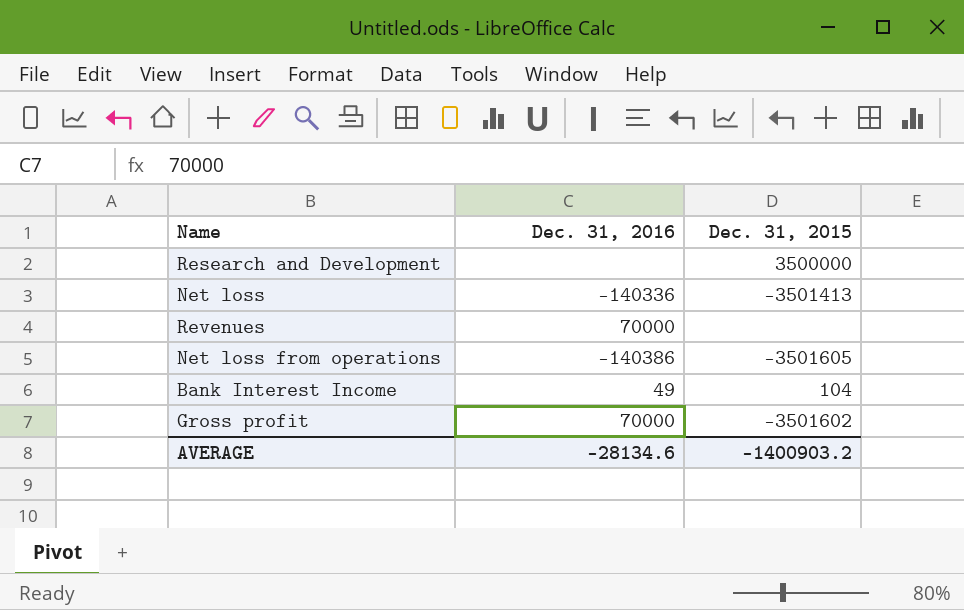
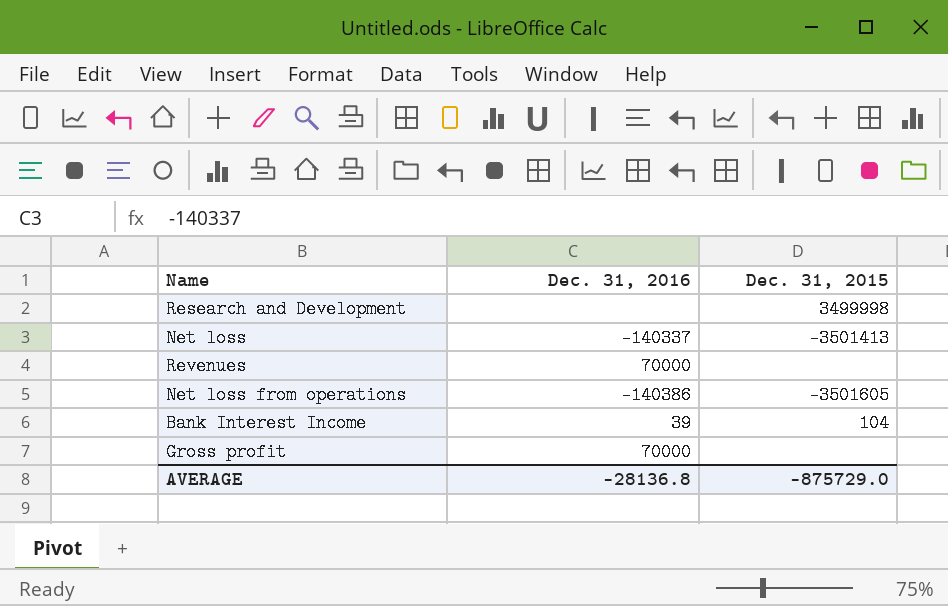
Research and Development | Dec. 31, 2015: 3500000 -> 3499998
Net loss | Dec. 31, 2016: -140336 -> -140337
Bank Interest Income | Dec. 31, 2016: 49 -> 39
Gross profit | Dec. 31, 2015: -3501602 -> none
AVERAGE | Dec. 31, 2016: -28134.6 -> -28136.8
AVERAGE | Dec. 31, 2015: -1400903.2 -> -875729.0

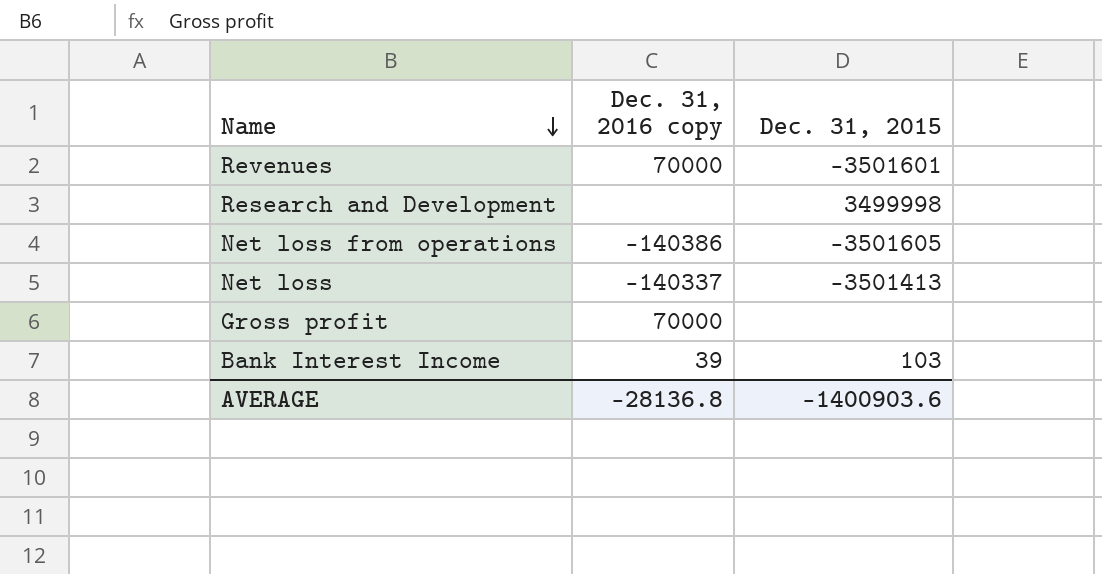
row order: none -> Name descending
column name: Dec. 31, 2016 -> Dec. 31, 2016 copy
Revenues | Dec. 31, 2015: none -> -3501601
Bank Interest Income | Dec. 31, 2015: 104 -> 103
AVERAGE | Dec. 31, 2015: -875729.0 -> -1400903.6

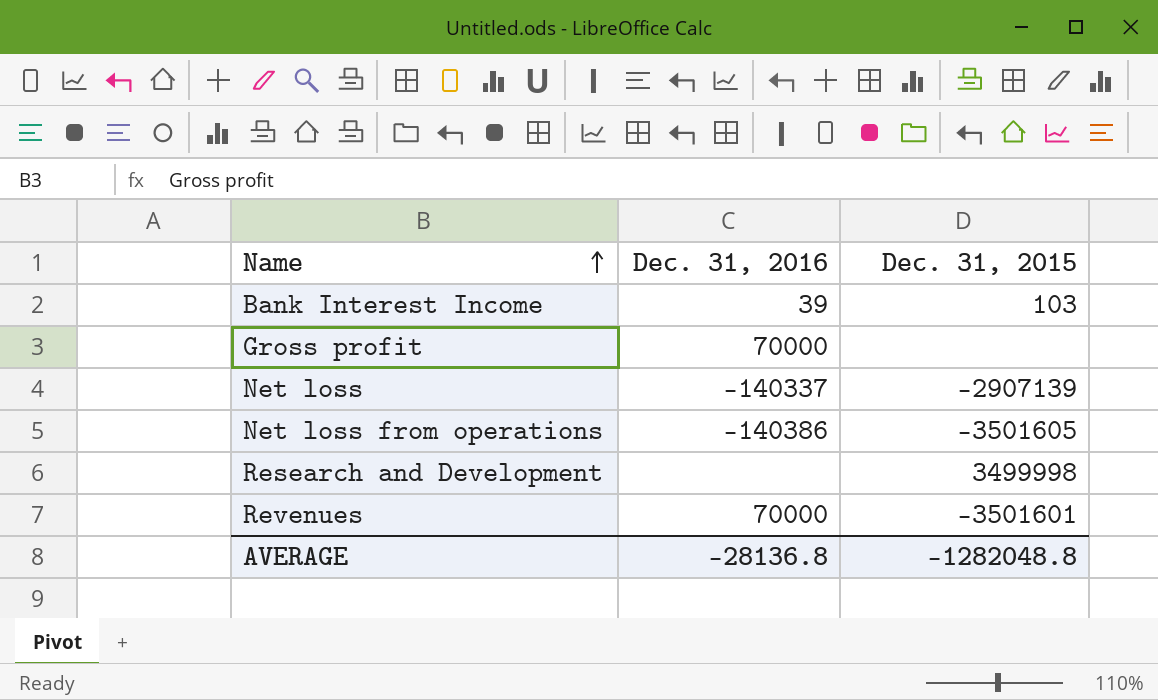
row order: Name descending -> Name ascending
column name: Dec. 31, 2016 copy -> Dec. 31, 2016
Net loss | Dec. 31, 2015: -3501413 -> -2907139
AVERAGE | Dec. 31, 2015: -1400903.6 -> -1282048.8

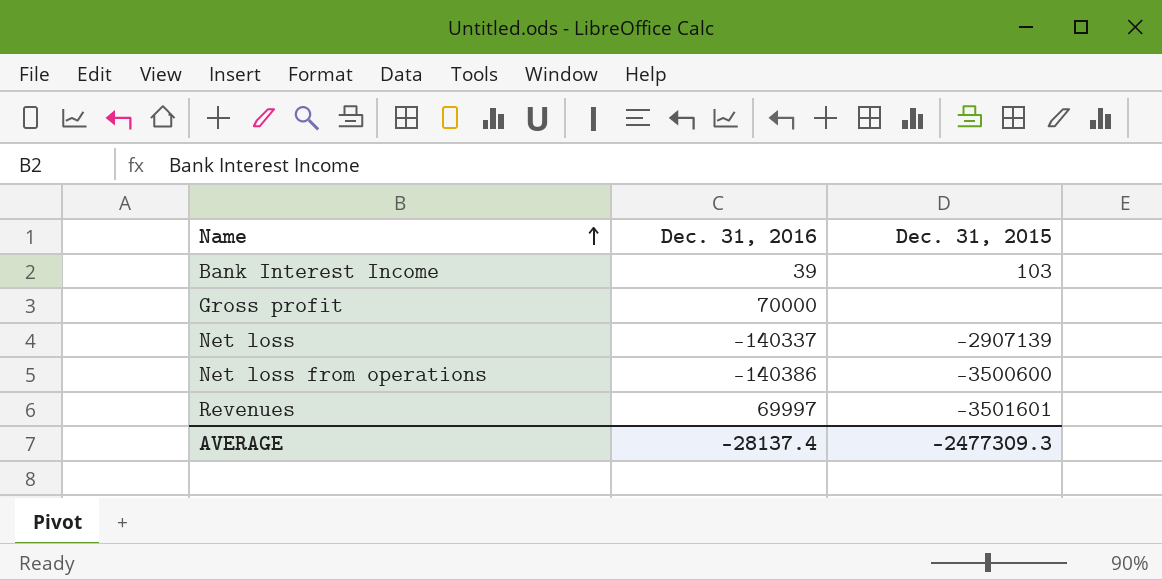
row Research and Development: none | 3499998 -> none
Net loss from operations | Dec. 31, 2015: -3501605 -> -3500600
Revenues | Dec. 31, 2016: 70000 -> 69997
AVERAGE | Dec. 31, 2016: -28136.8 -> -28137.4
AVERAGE | Dec. 31, 2015: -1282048.8 -> -2477309.3

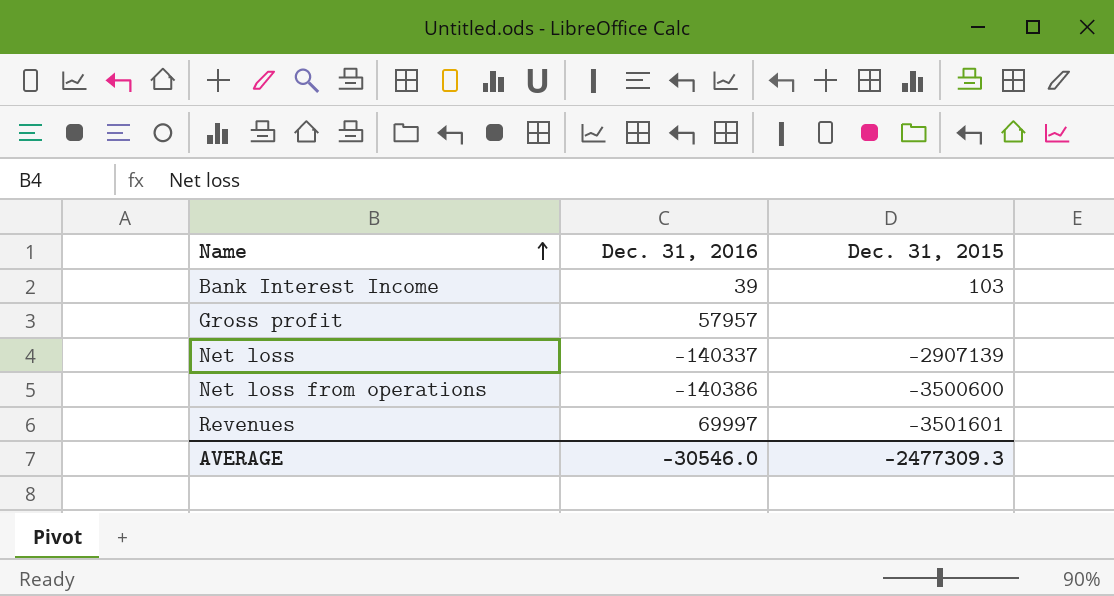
Gross profit | Dec. 31, 2016: 70000 -> 57957
AVERAGE | Dec. 31, 2016: -28137.4 -> -30546.0

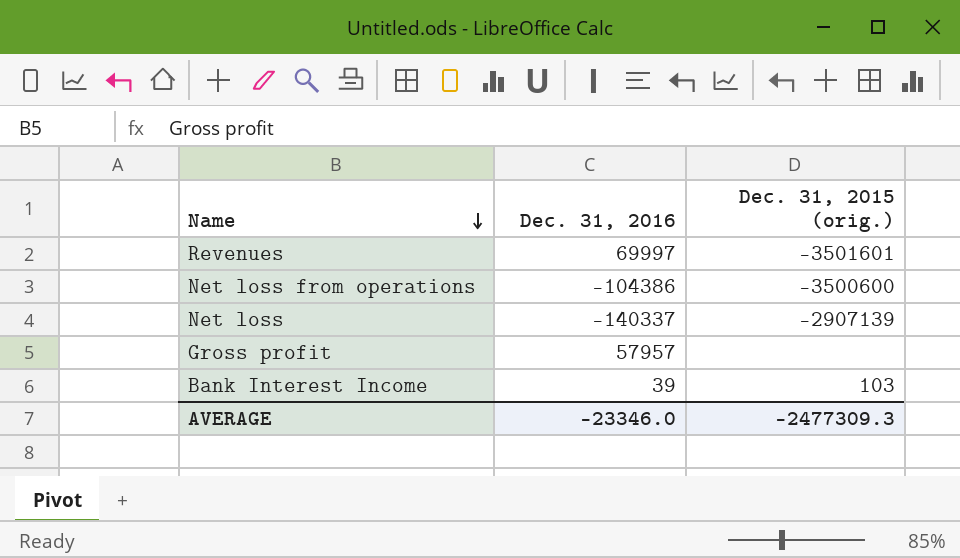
row order: Name ascending -> Name descending
column name: Dec. 31, 2015 -> Dec. 31, 2015 (orig.)
Net loss from operations | Dec. 31, 2016: -140386 -> -104386
AVERAGE | Dec. 31, 2016: -30546.0 -> -23346.0

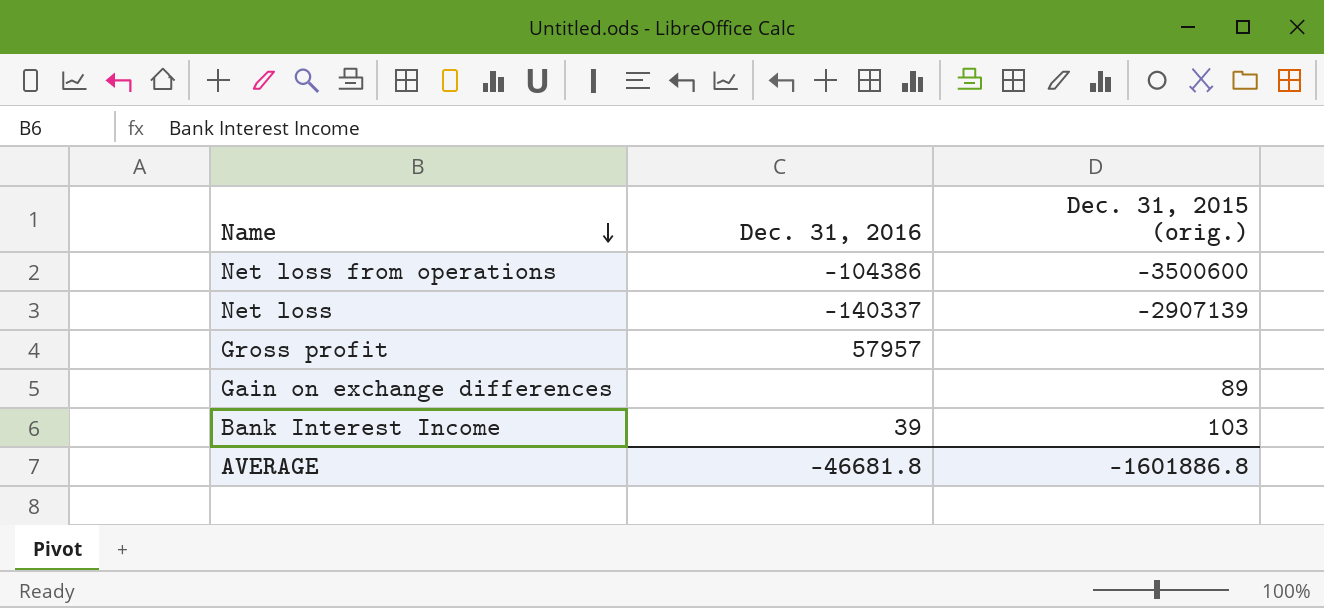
row Revenues: 69997 | -3501601 -> none
row Gain on exchange differences: none -> none | 89
AVERAGE | Dec. 31, 2016: -23346.0 -> -46681.8
AVERAGE | Dec. 31, 2015 (orig.): -2477309.3 -> -1601886.8

